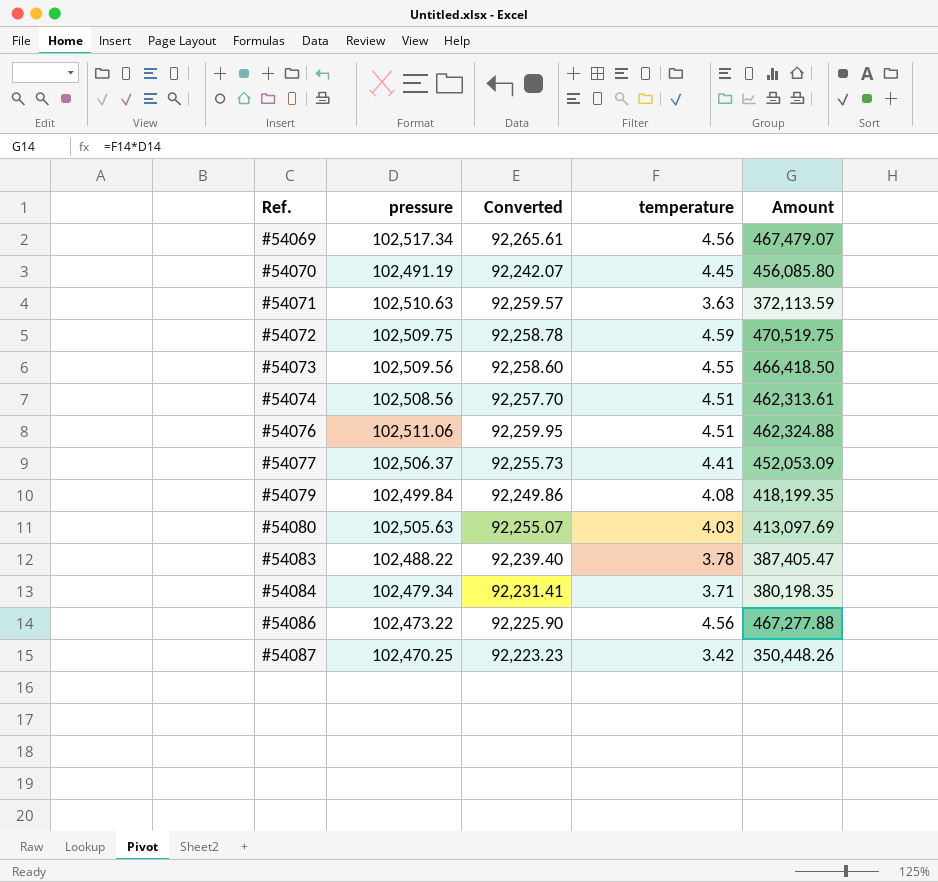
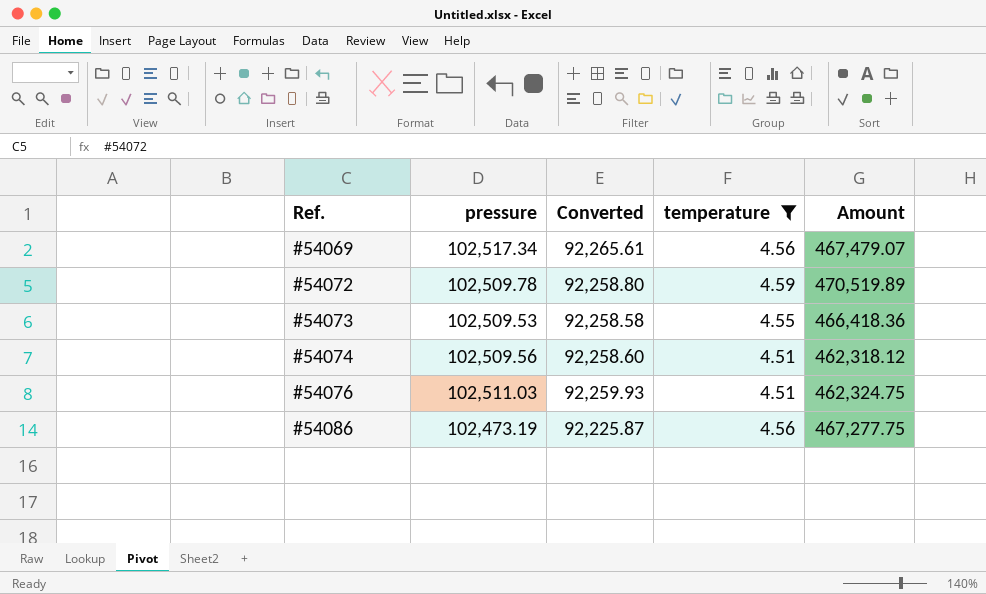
filter: none -> temperature >= 4.51
#54072 | pressure: 102,509.75 -> 102,509.78
#54072 | Converted: 92,258.78 -> 92,258.80
#54072 | Amount: 470,519.75 -> 470,519.89
#54073 | pressure: 102,509.56 -> 102,509.53
#54073 | Converted: 92,258.60 -> 92,258.58
#54073 | Amount: 466,418.50 -> 466,418.36
#54074 | pressure: 102,508.56 -> 102,509.56
#54074 | Converted: 92,257.70 -> 92,258.60
#54074 | Amount: 462,313.61 -> 462,318.12
#54076 | pressure: 102,511.06 -> 102,511.03
#54076 | Converted: 92,259.95 -> 92,259.93
#54076 | Amount: 462,324.88 -> 462,324.75
#54086 | pressure: 102,473.22 -> 102,473.19
#54086 | Converted: 92,225.90 -> 92,225.87
#54086 | Amount: 467,277.88 -> 467,277.75

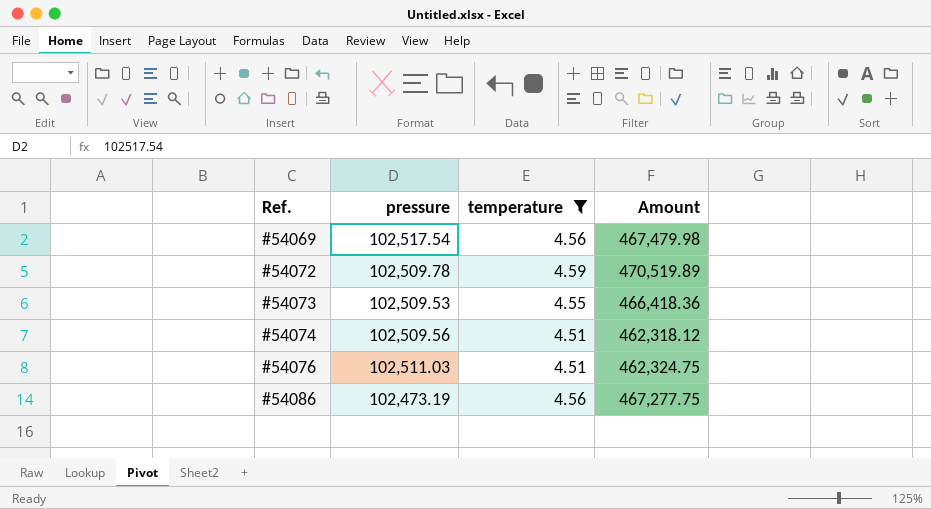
column Converted | formula: [pressure] * 0.9 -> none
#54069 | pressure: 102,517.34 -> 102,517.54
#54069 | Amount: 467,479.07 -> 467,479.98

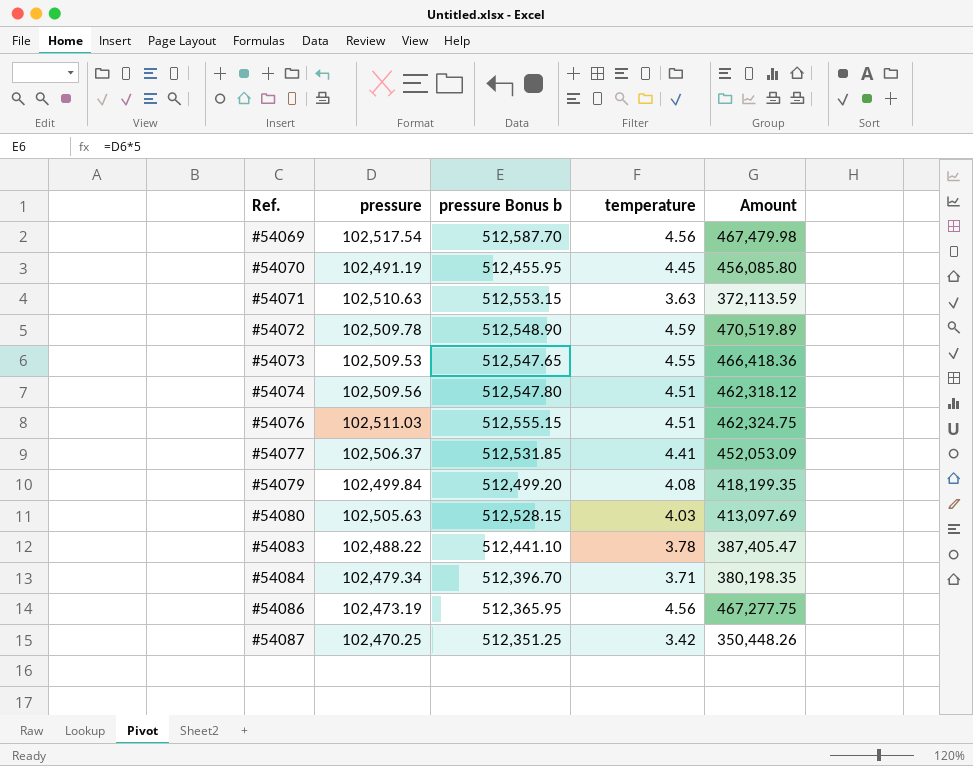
filter: temperature >= 4.51 -> none
column pressure Bonus b | formula: none -> [pressure] * 5

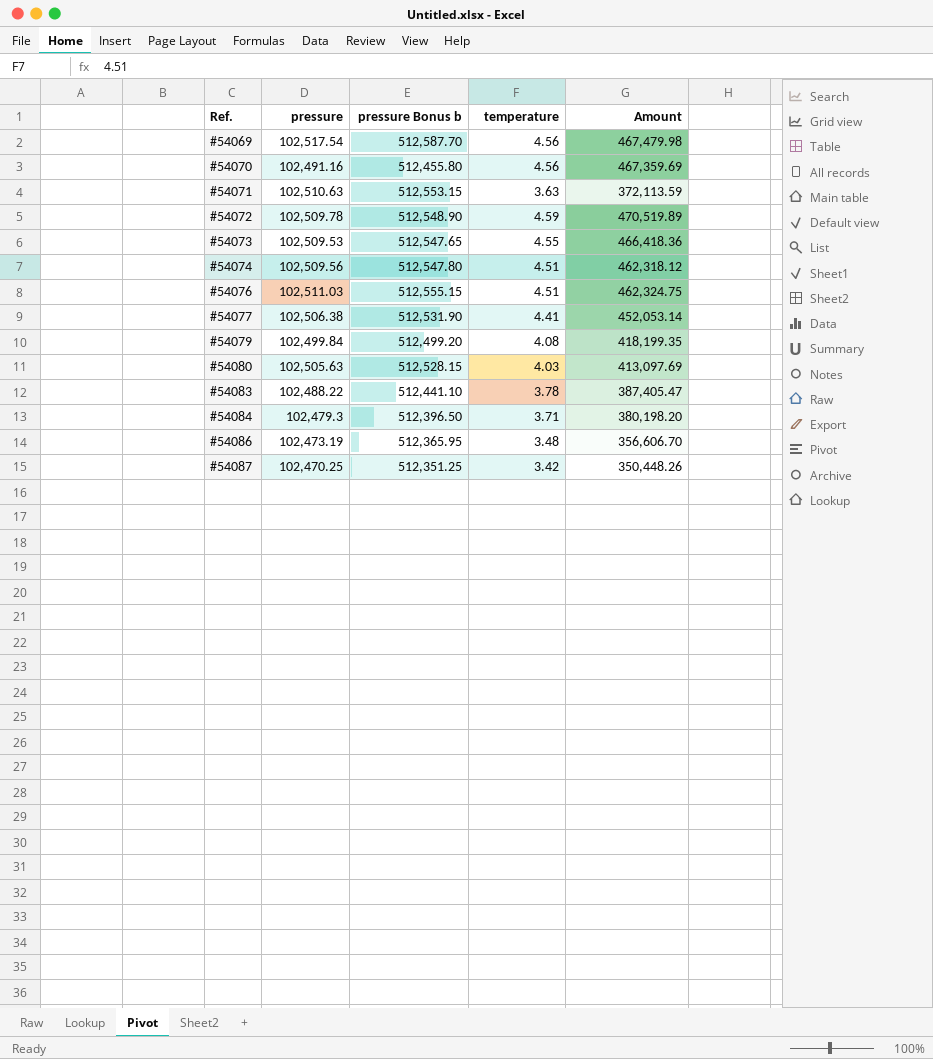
#54070 | pressure: 102,491.19 -> 102,491.16
#54070 | pressure Bonus b: 512,455.95 -> 512,455.80
#54070 | temperature: 4.45 -> 4.56
#54070 | Amount: 456,085.80 -> 467,359.69
#54077 | pressure: 102,506.37 -> 102,506.38
#54077 | pressure Bonus b: 512,531.85 -> 512,531.90
#54077 | Amount: 452,053.09 -> 452,053.14
#54084 | pressure: 102,479.34 -> 102,479.3
#54084 | pressure Bonus b: 512,396.70 -> 512,396.50
#54084 | Amount: 380,198.35 -> 380,198.20
#54086 | temperature: 4.56 -> 3.48
#54086 | Amount: 467,277.75 -> 356,606.70

